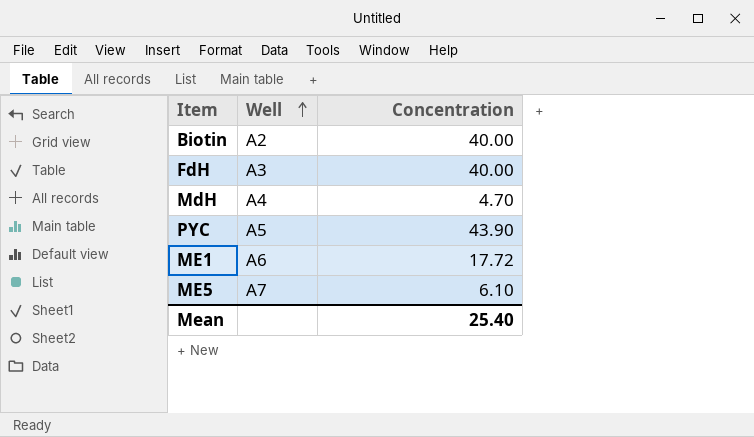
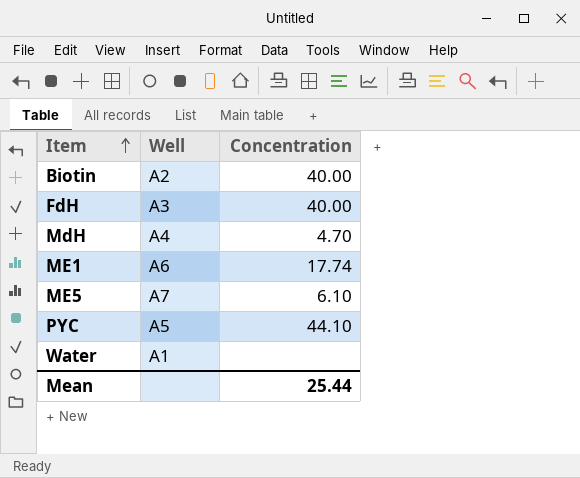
row order: Well ascending -> Item ascending
ME1 | Concentration: 17.72 -> 17.74
PYC | Concentration: 43.90 -> 44.10
row Water: none -> A1 | none
Mean | Concentration: 25.40 -> 25.44

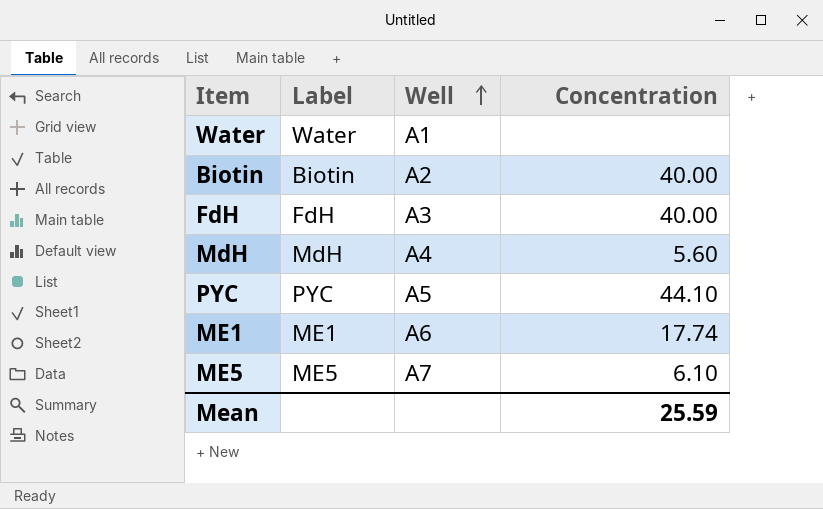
row order: Item ascending -> Well ascending
column Label | position: none -> 2
MdH | Concentration: 4.70 -> 5.60
Mean | Concentration: 25.44 -> 25.59

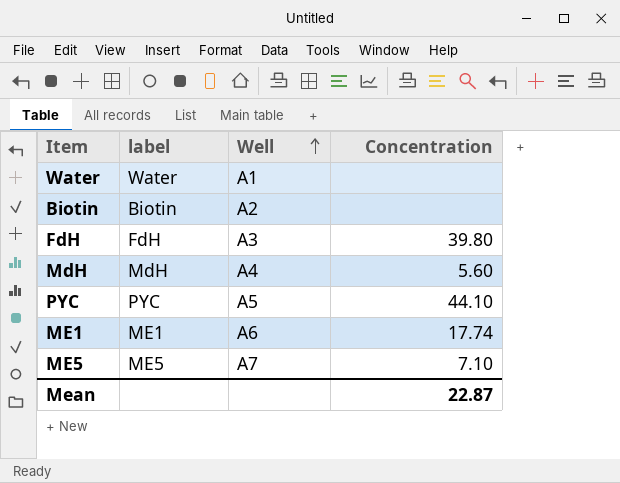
column name: Label -> label
Biotin | Concentration: 40.00 -> none
FdH | Concentration: 40.00 -> 39.80
ME5 | Concentration: 6.10 -> 7.10
Mean | Concentration: 25.59 -> 22.87

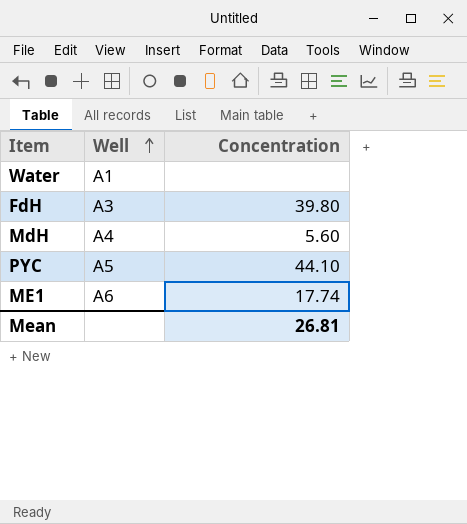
column label | position: 2 -> none
row Biotin: Biotin | A2 | none -> none
row ME5: ME5 | A7 | 7.10 -> none
Mean | Concentration: 22.87 -> 26.81

